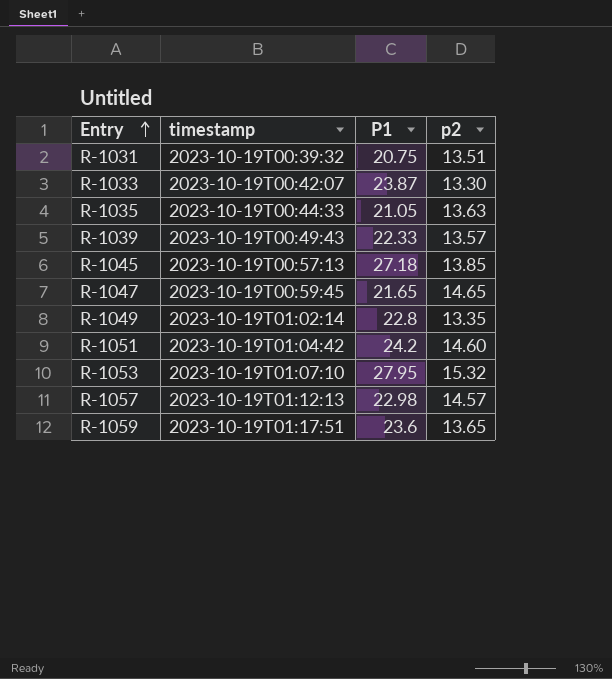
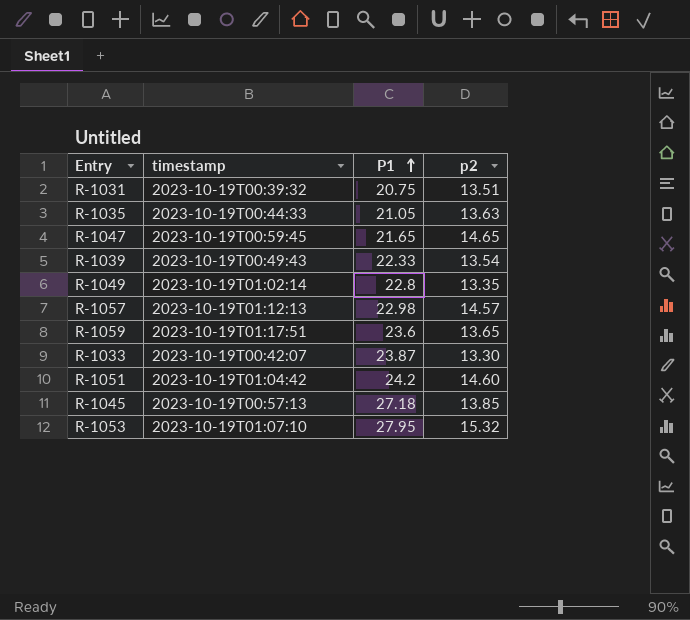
row order: Entry ascending -> P1 ascending
R-1039 | p2: 13.57 -> 13.54

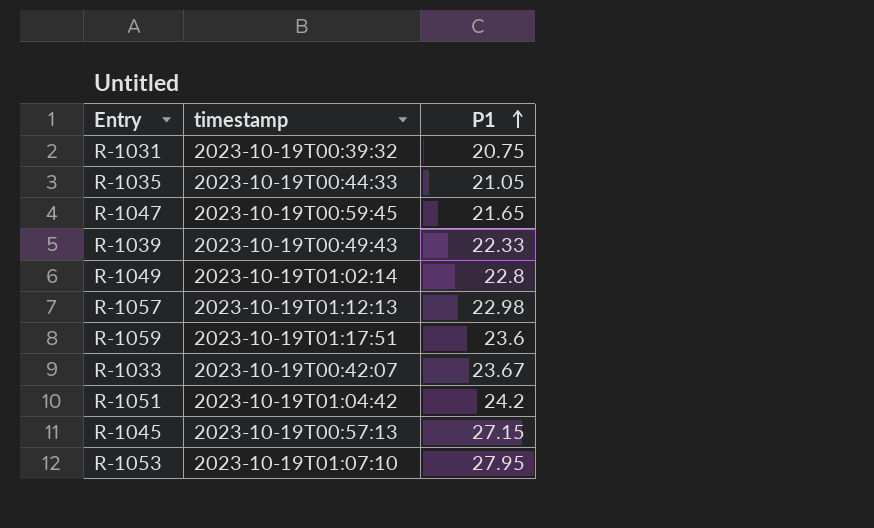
column p2 | position: 4 -> none
R-1033 | P1: 23.87 -> 23.67
R-1045 | P1: 27.18 -> 27.15

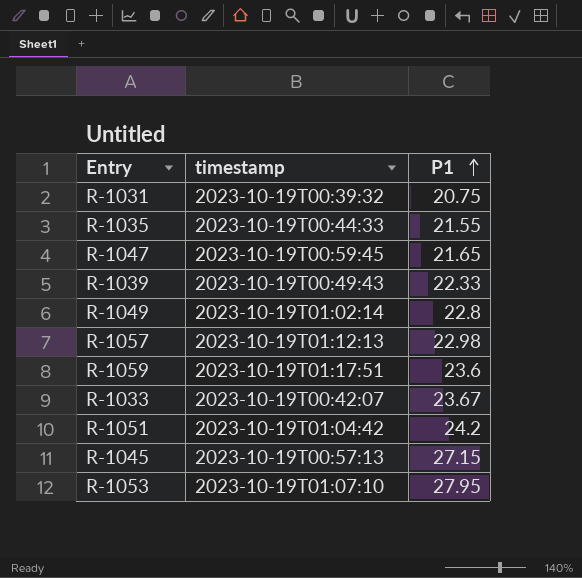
R-1035 | P1: 21.05 -> 21.55

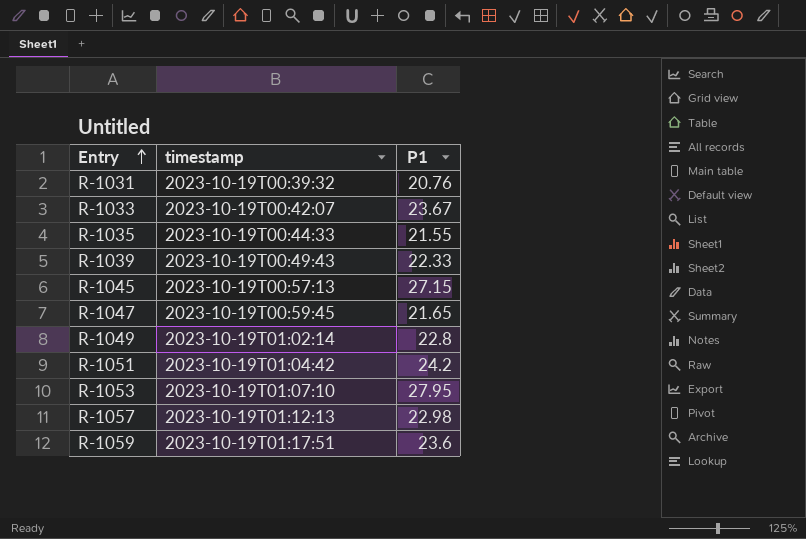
row order: P1 ascending -> Entry ascending
R-1031 | P1: 20.75 -> 20.76

